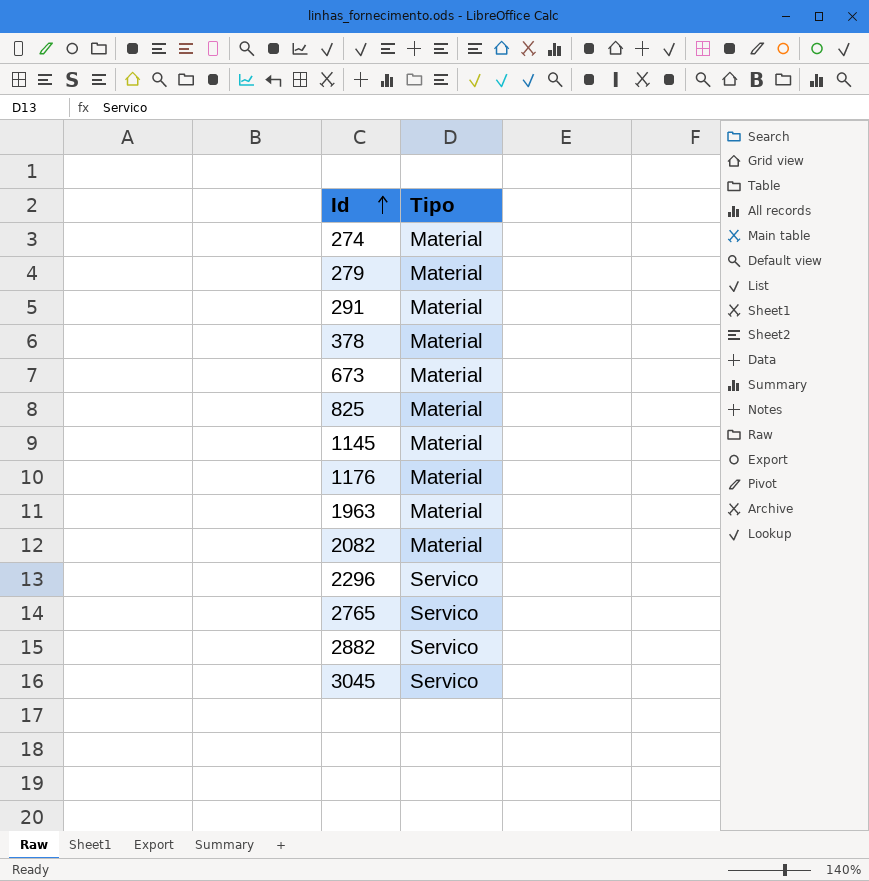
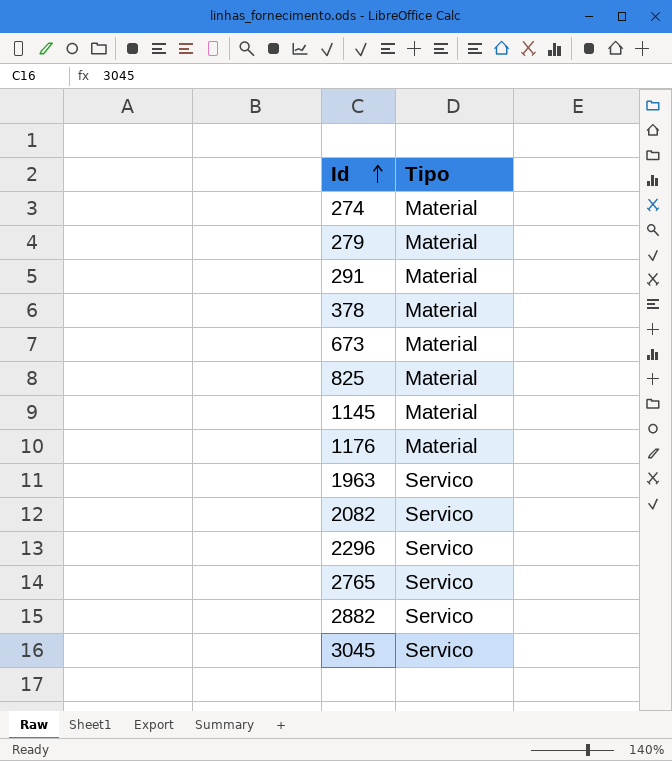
1963 | Tipo: Material -> Servico
2082 | Tipo: Material -> Servico

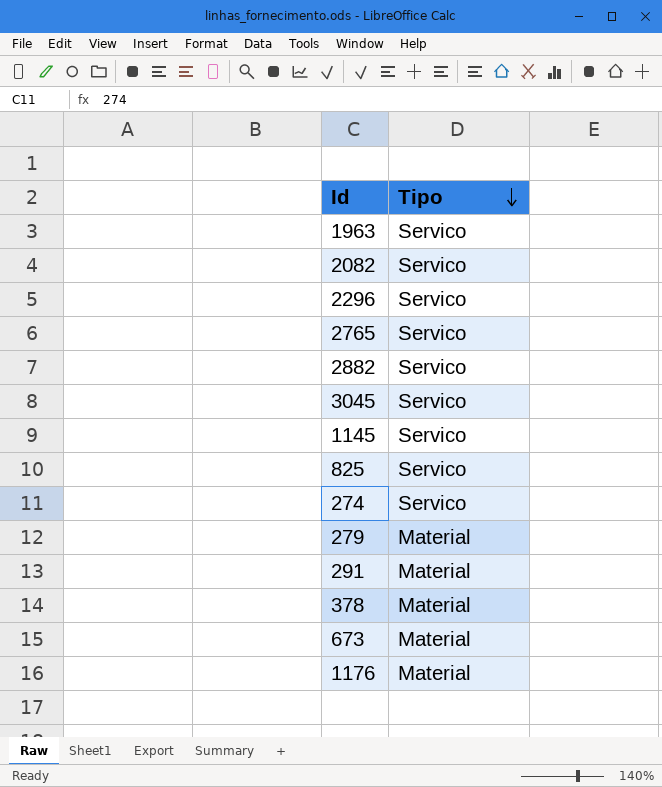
row order: Id ascending -> Tipo descending
1145 | Tipo: Material -> Servico
825 | Tipo: Material -> Servico
274 | Tipo: Material -> Servico

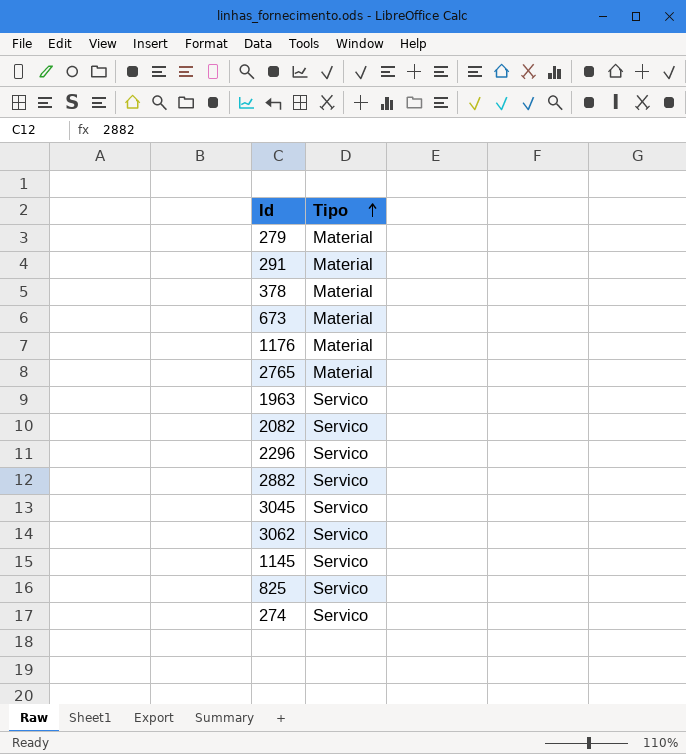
row order: Tipo descending -> Tipo ascending
2765 | Tipo: Servico -> Material
row 3062: none -> Servico

